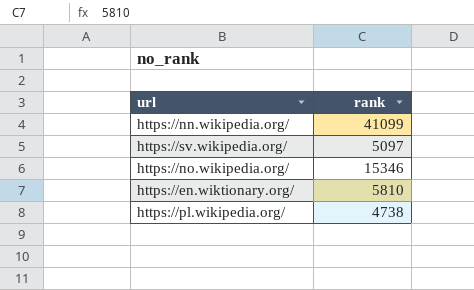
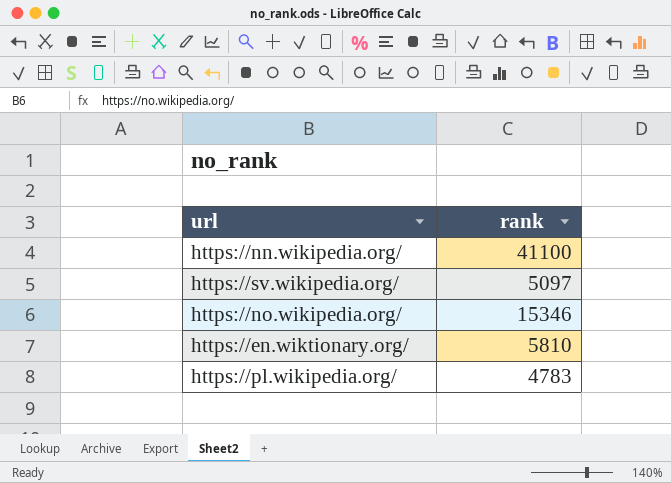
https://nn.wikipedia.org/ | rank: 41099 -> 41100
https://pl.wikipedia.org/ | rank: 4738 -> 4783

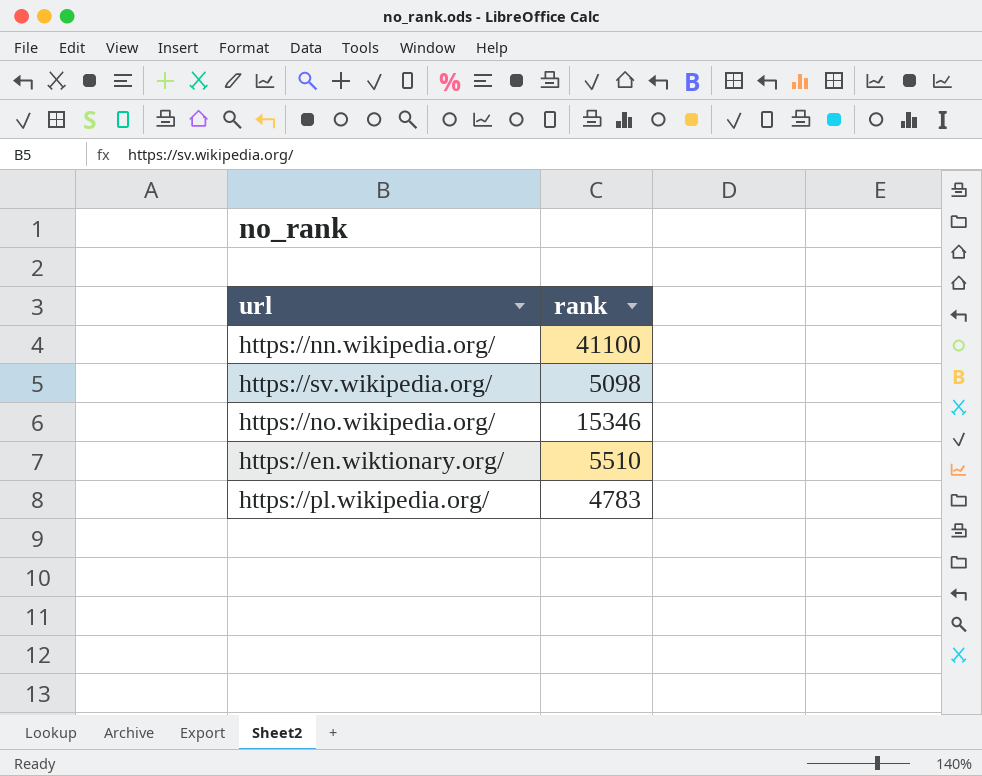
https://sv.wikipedia.org/ | rank: 5097 -> 5098
https://en.wiktionary.org/ | rank: 5810 -> 5510

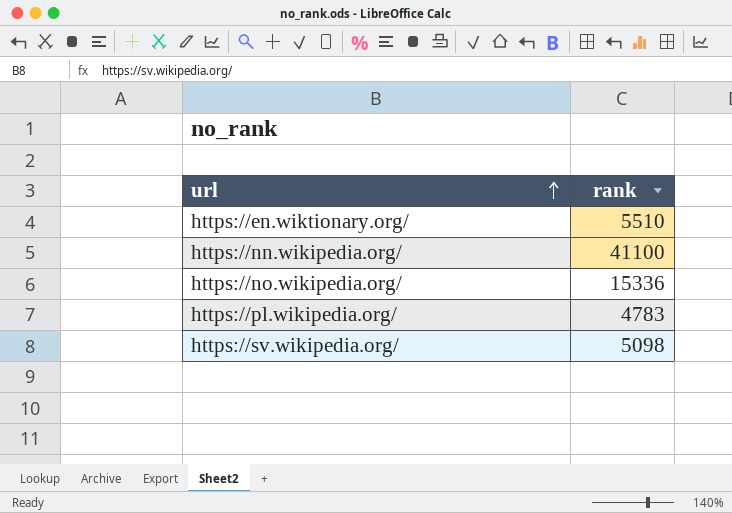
row order: none -> url ascending
https://no.wikipedia.org/ | rank: 15346 -> 15336

